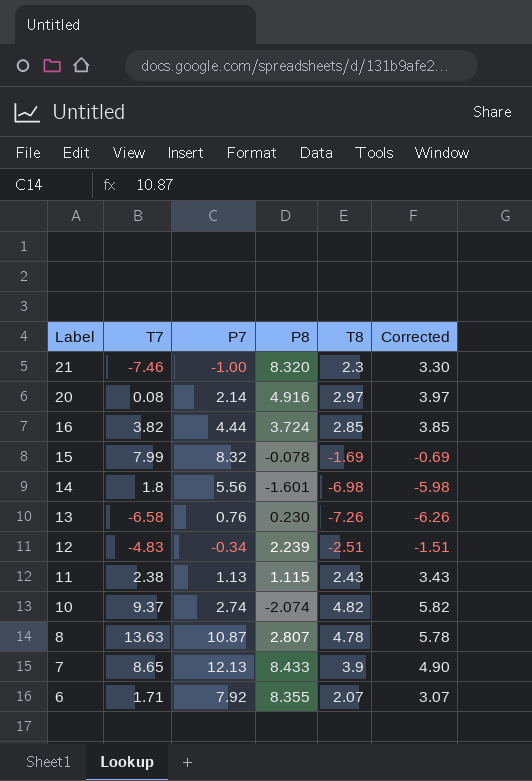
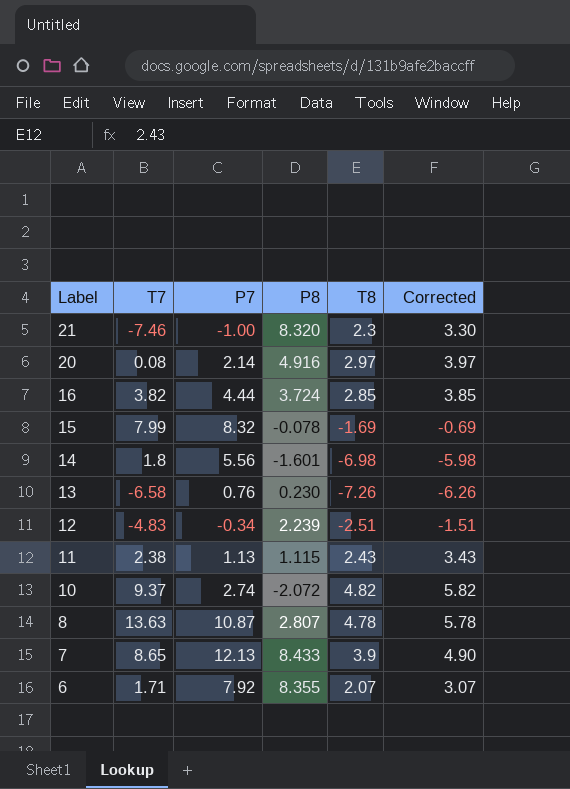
10 | P8: -2.074 -> -2.072

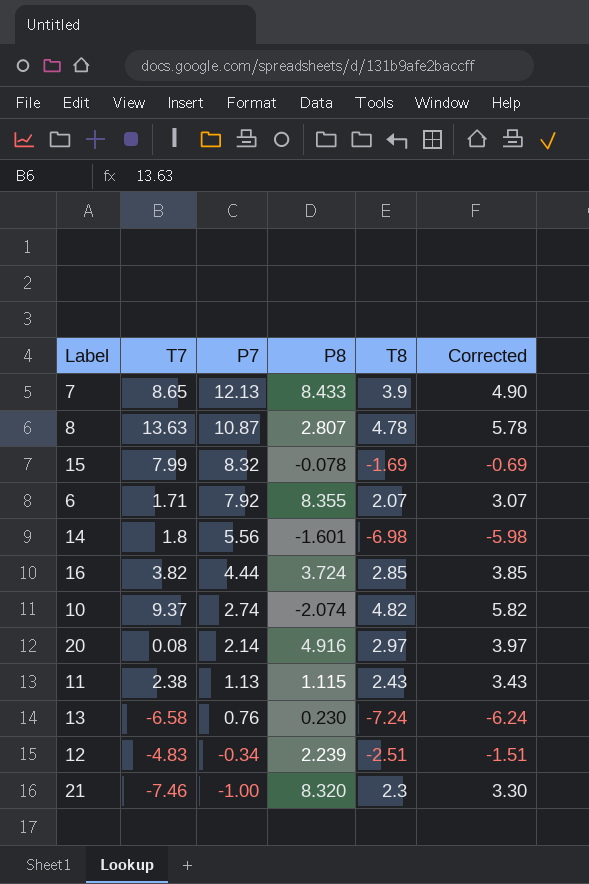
row order: Label descending -> P7 descending
10 | P8: -2.072 -> -2.074
13 | T8: -7.26 -> -7.24
13 | Corrected: -6.26 -> -6.24

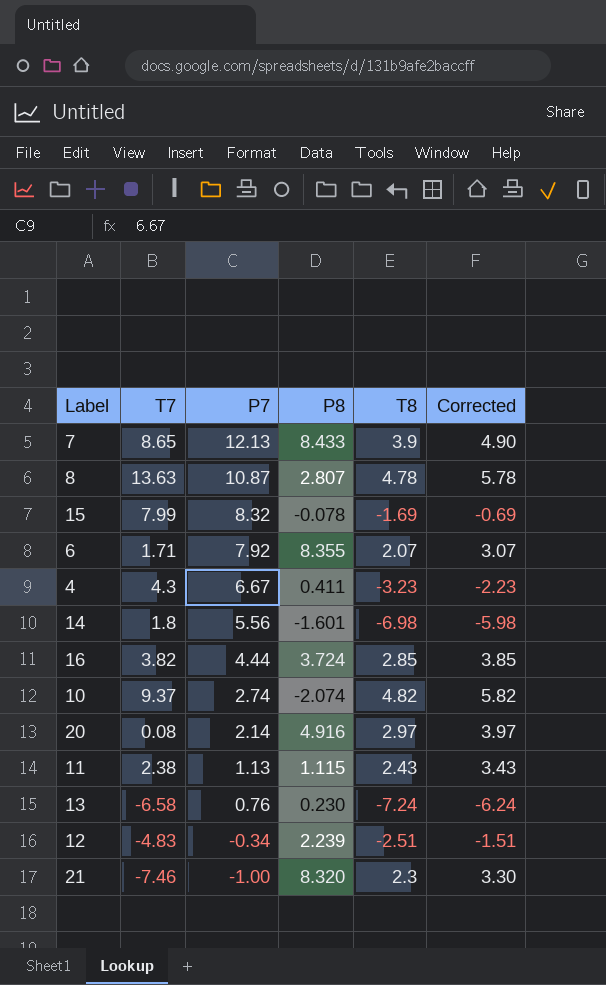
row 4: none -> 4.3 | 6.67 | 0.411 | -3.23 | -2.23

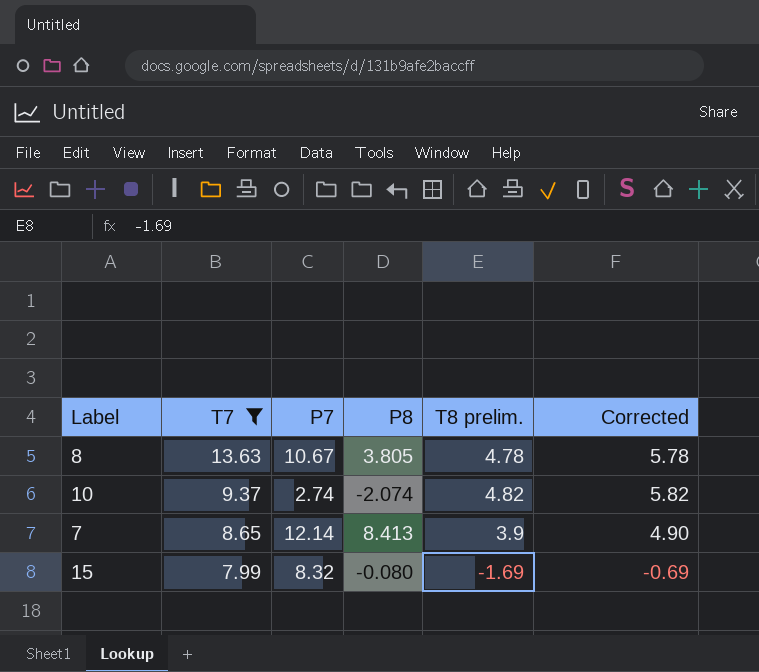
filter: none -> T7 >= 7.99
row order: P7 descending -> T7 descending
column name: T8 -> T8 prelim.
8 | P7: 10.87 -> 10.67
8 | P8: 2.807 -> 3.805
7 | P7: 12.13 -> 12.14
7 | P8: 8.433 -> 8.413
15 | P8: -0.078 -> -0.080

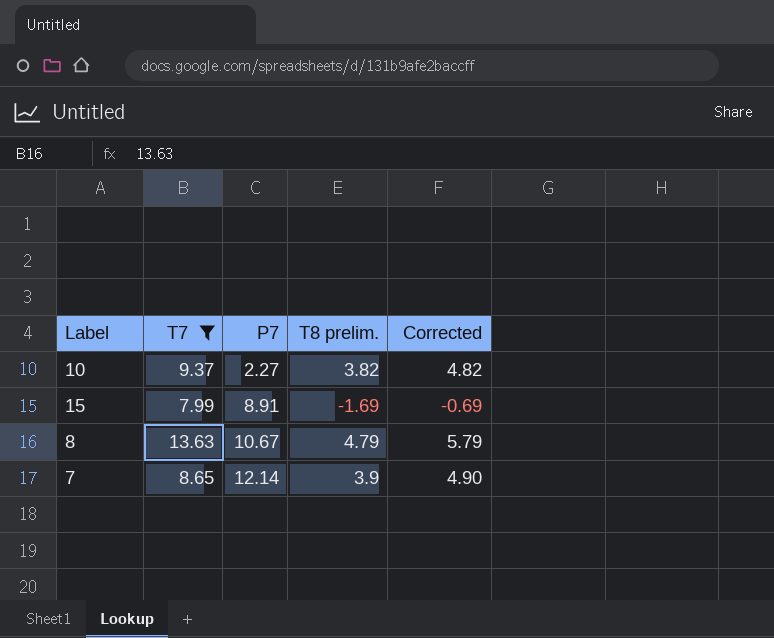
row order: T7 descending -> P7 ascending
column P8 | position: 4 -> none
10 | P7: 2.74 -> 2.27
10 | T8 prelim.: 4.82 -> 3.82
10 | Corrected: 5.82 -> 4.82
15 | P7: 8.32 -> 8.91
8 | T8 prelim.: 4.78 -> 4.79
8 | Corrected: 5.78 -> 5.79

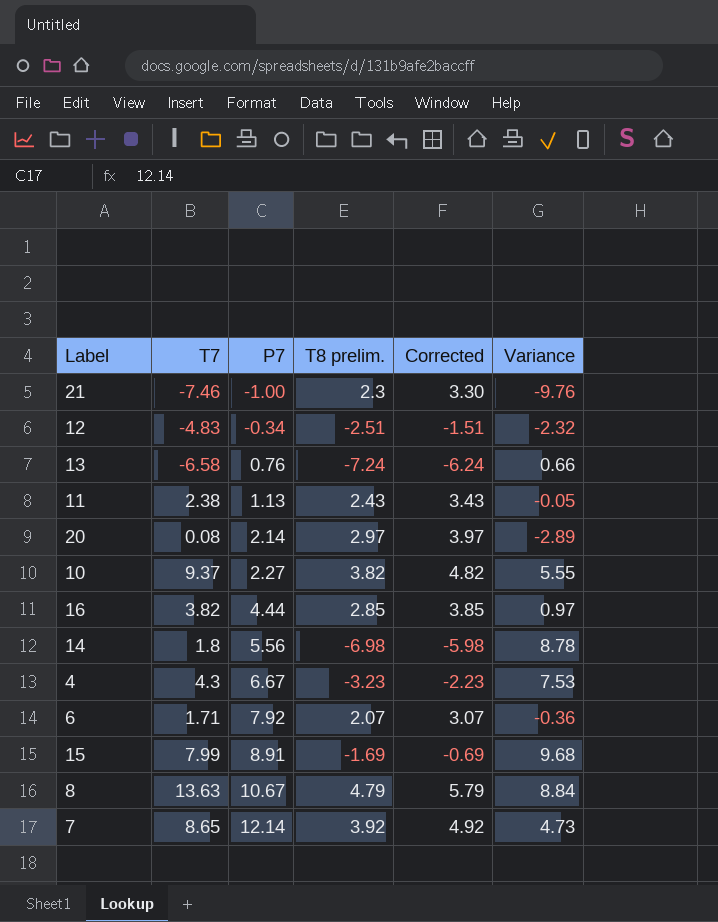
filter: T7 >= 7.99 -> none
column Variance | formula: none -> [T7] - [T8 prelim.]
7 | T8 prelim.: 3.9 -> 3.92
7 | Corrected: 4.90 -> 4.92

